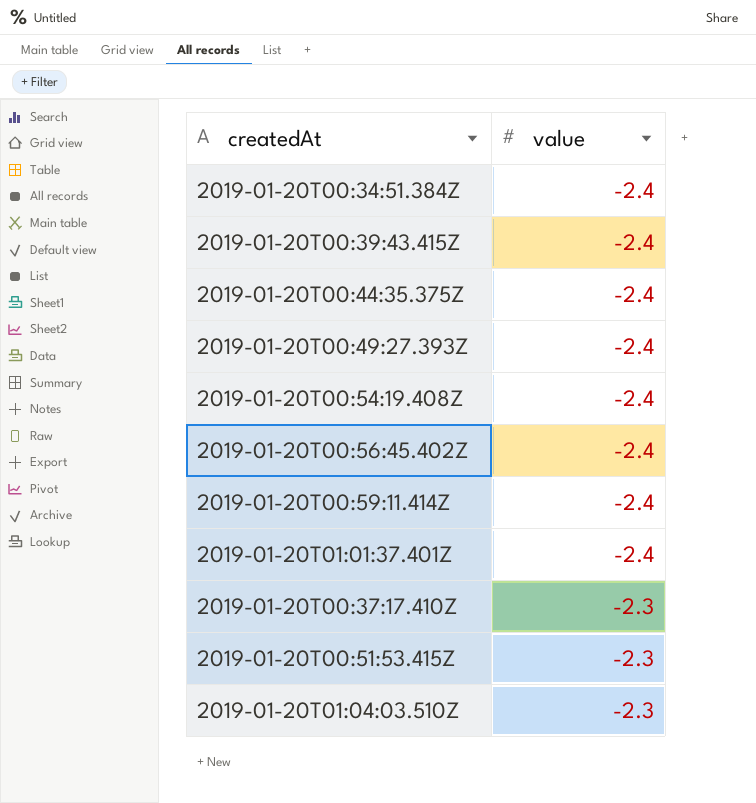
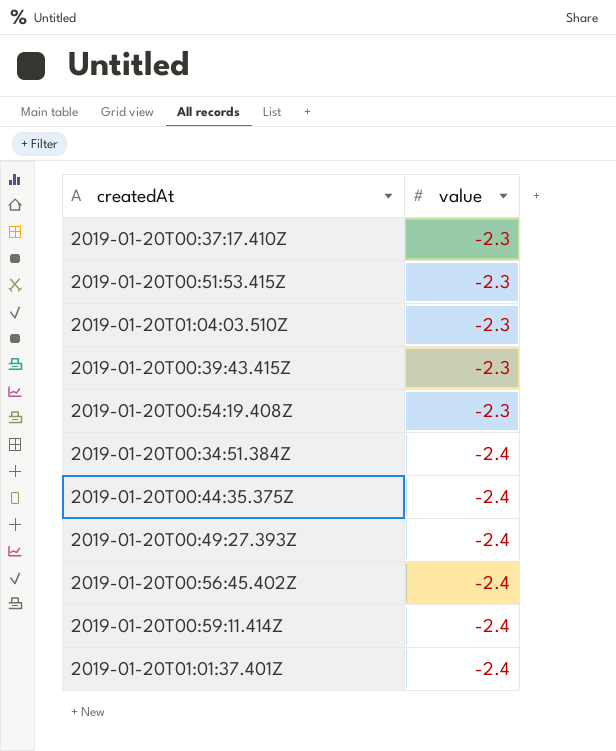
row order: value ascending -> value descending
2019-01-20T00:39:43.415Z | value: -2.4 -> -2.3
2019-01-20T00:54:19.408Z | value: -2.4 -> -2.3

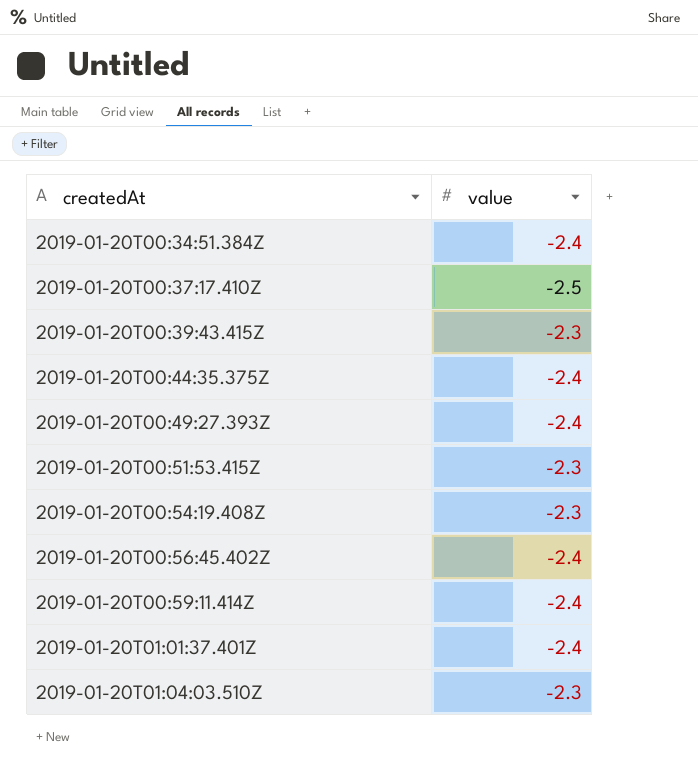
row order: value descending -> createdAt ascending
2019-01-20T00:37:17.410Z | value: -2.3 -> -2.5

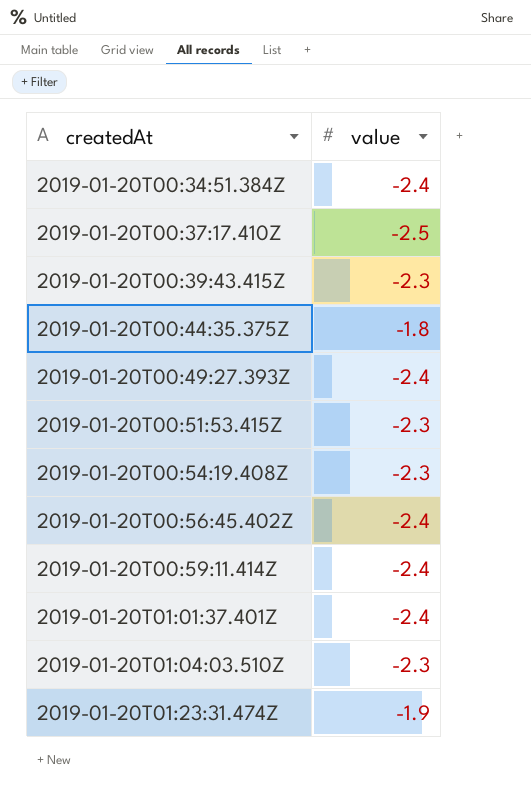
2019-01-20T00:44:35.375Z | value: -2.4 -> -1.8
row 2019-01-20T01:23:31.474Z: none -> -1.9

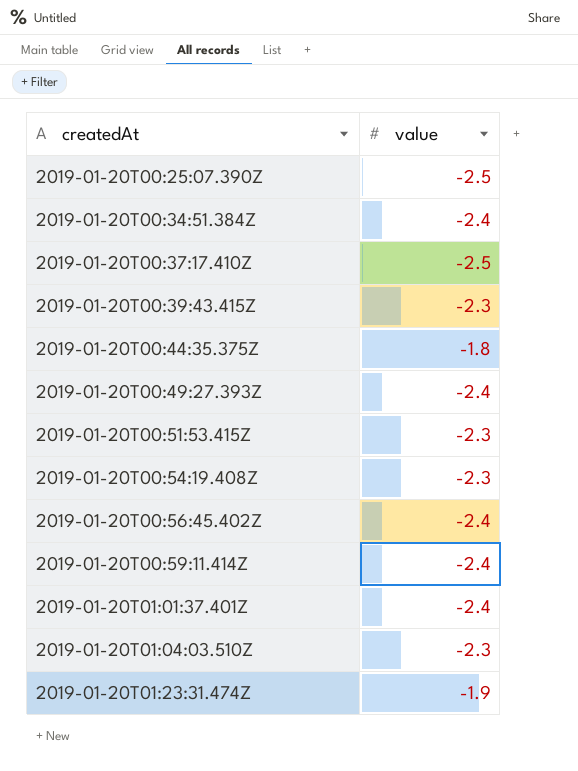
row 2019-01-20T00:25:07.390Z: none -> -2.5

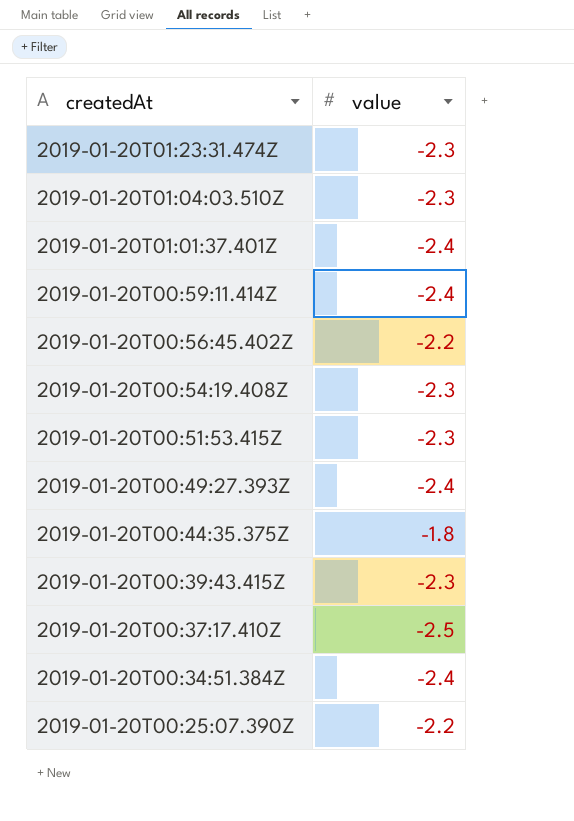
row order: createdAt ascending -> createdAt descending
2019-01-20T01:23:31.474Z | value: -1.9 -> -2.3
2019-01-20T00:56:45.402Z | value: -2.4 -> -2.2
2019-01-20T00:25:07.390Z | value: -2.5 -> -2.2

